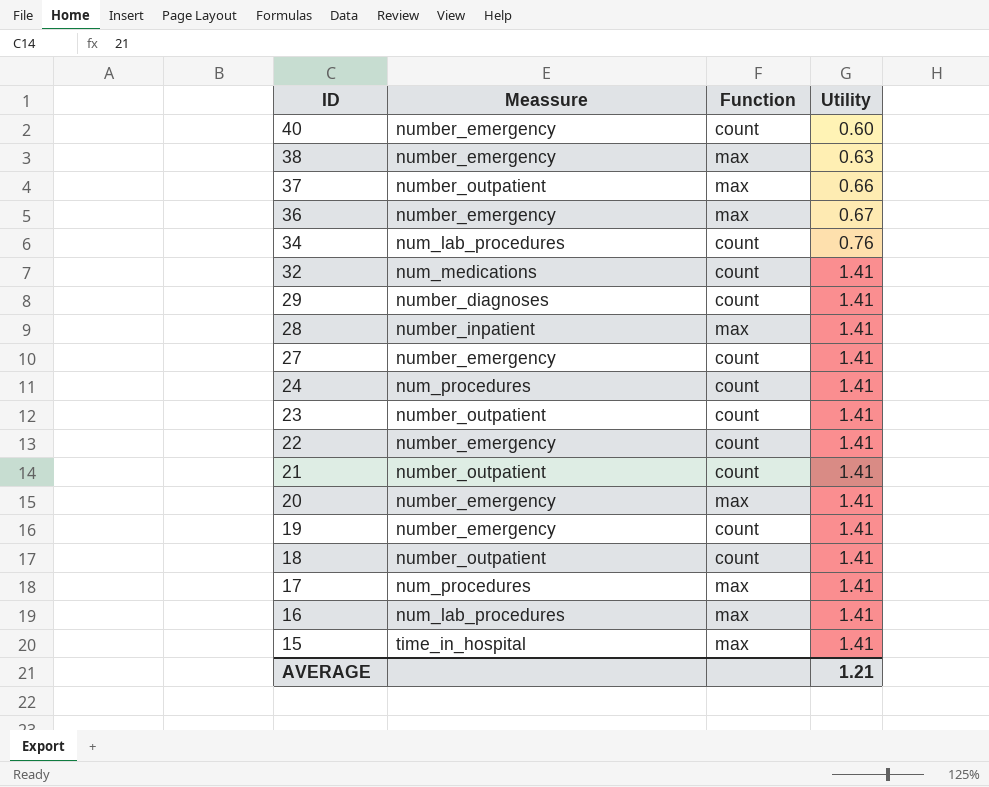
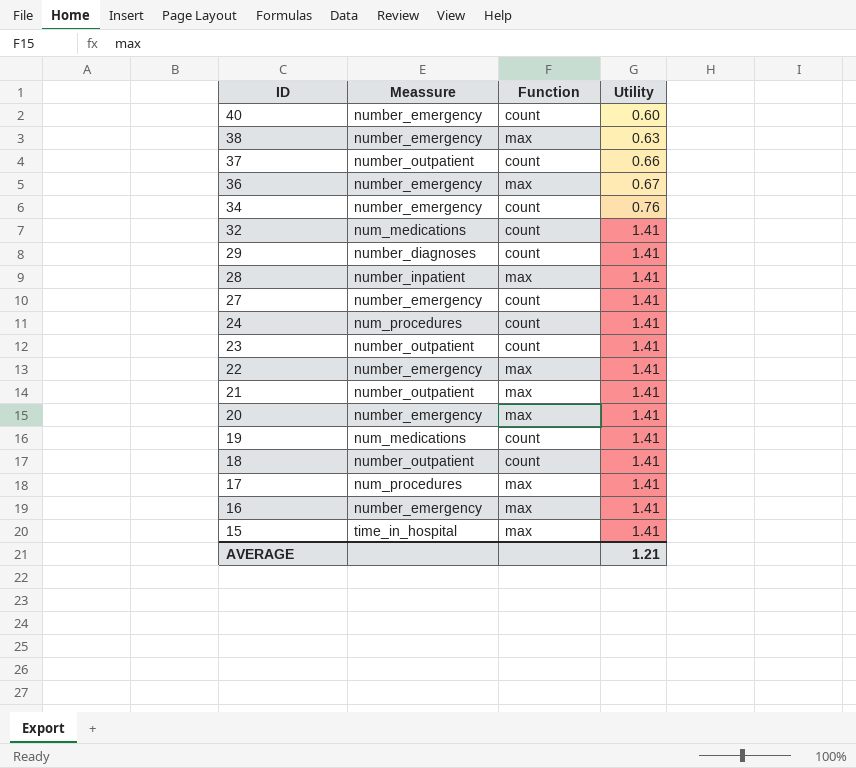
37 | Function: max -> count
34 | Meassure: num_lab_procedures -> number_emergency
22 | Function: count -> max
21 | Function: count -> max
19 | Meassure: number_emergency -> num_medications
16 | Meassure: num_lab_procedures -> number_emergency

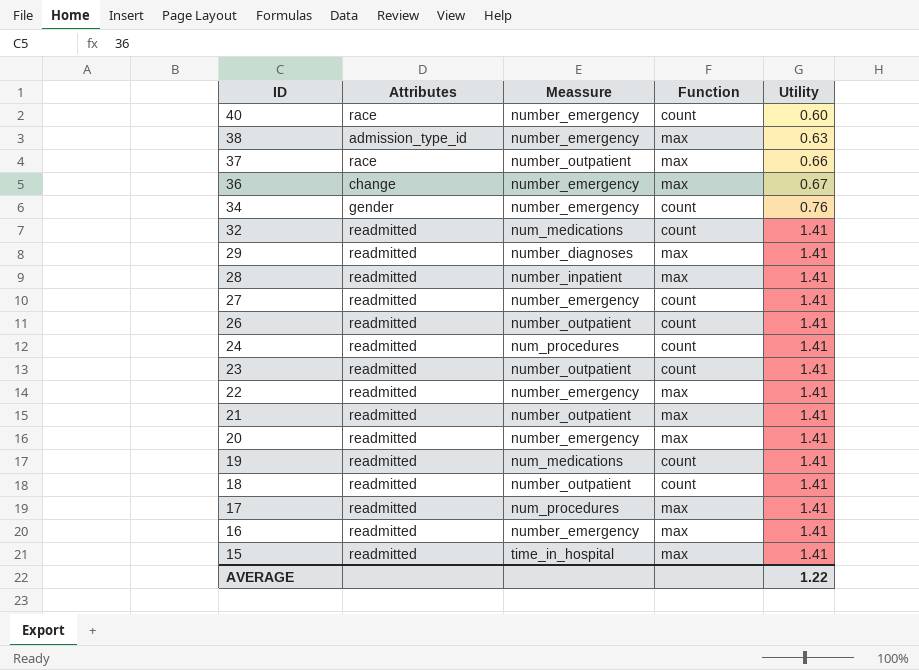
column Attributes | position: none -> 2
37 | Function: count -> max
29 | Function: count -> max
row 26: none -> readmitted | number_outpatient | count | 1.41
AVERAGE | Utility: 1.21 -> 1.22

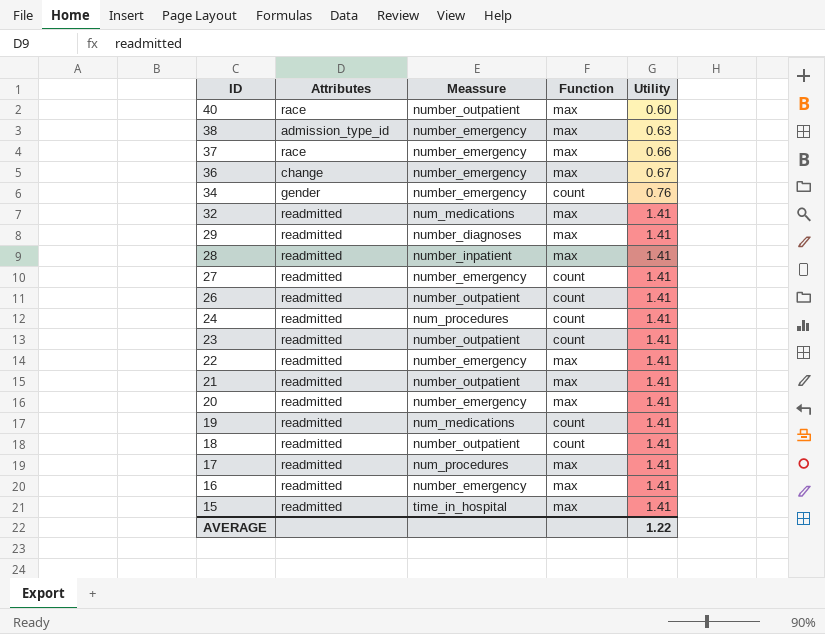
40 | Meassure: number_emergency -> number_outpatient
40 | Function: count -> max
37 | Meassure: number_outpatient -> number_emergency
32 | Function: count -> max

